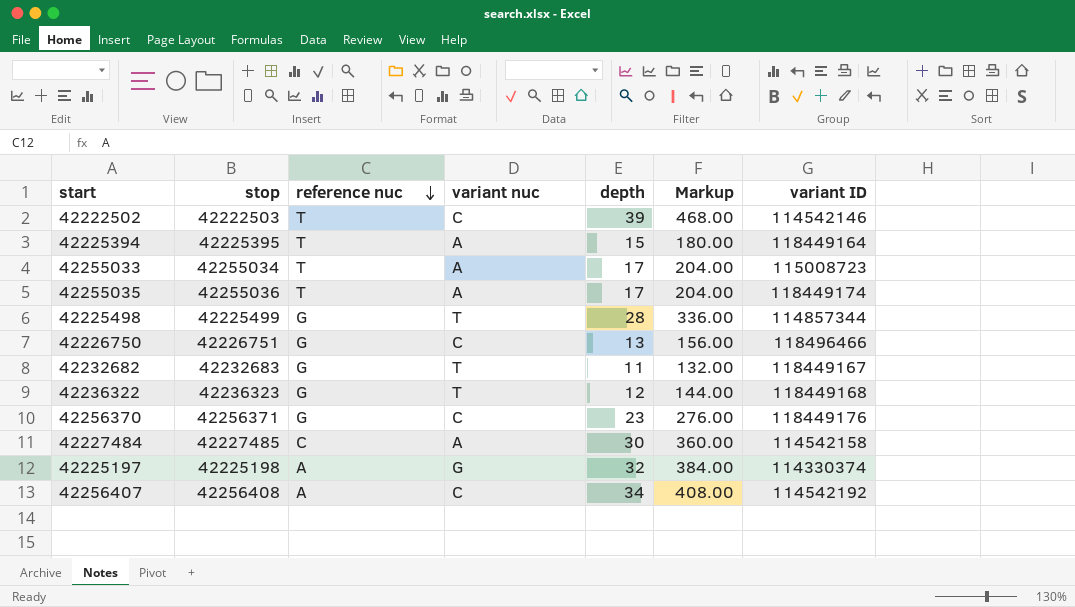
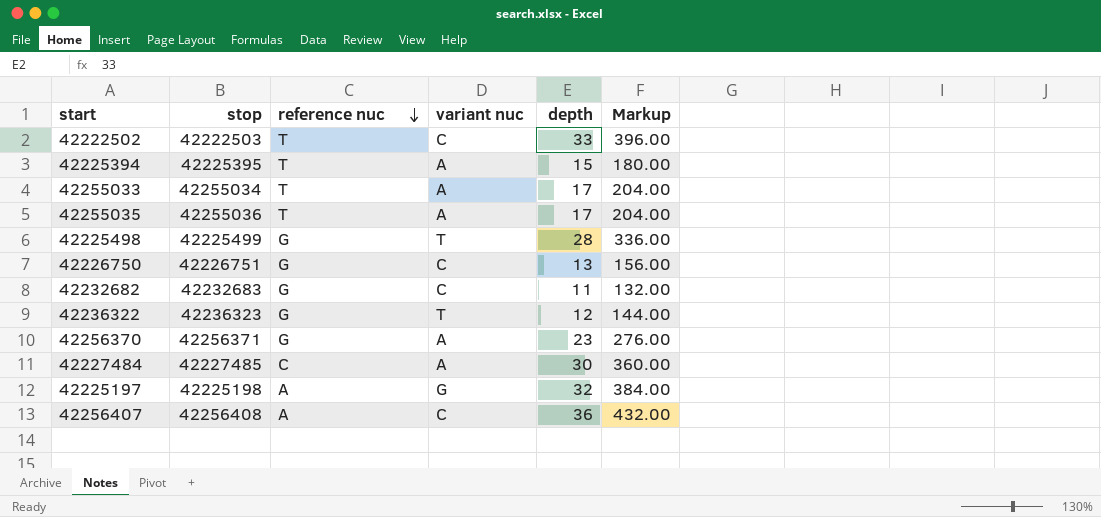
column variant ID | position: 7 -> none
42222502 | depth: 39 -> 33
42222502 | Markup: 468.00 -> 396.00
42232682 | variant nuc: T -> C
42256370 | variant nuc: C -> A
42256407 | depth: 34 -> 36
42256407 | Markup: 408.00 -> 432.00

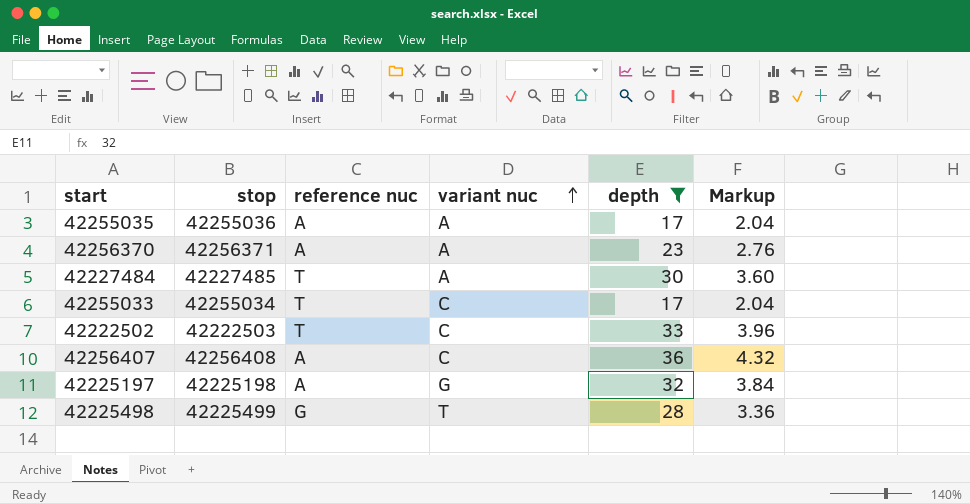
filter: none -> depth >= 17
row order: reference nuc descending -> variant nuc ascending
column Markup | formula: [depth] * 12 -> [depth] * 0.12
42255035 | reference nuc: T -> A
42256370 | reference nuc: G -> A
42227484 | reference nuc: C -> T
42255033 | variant nuc: A -> C

